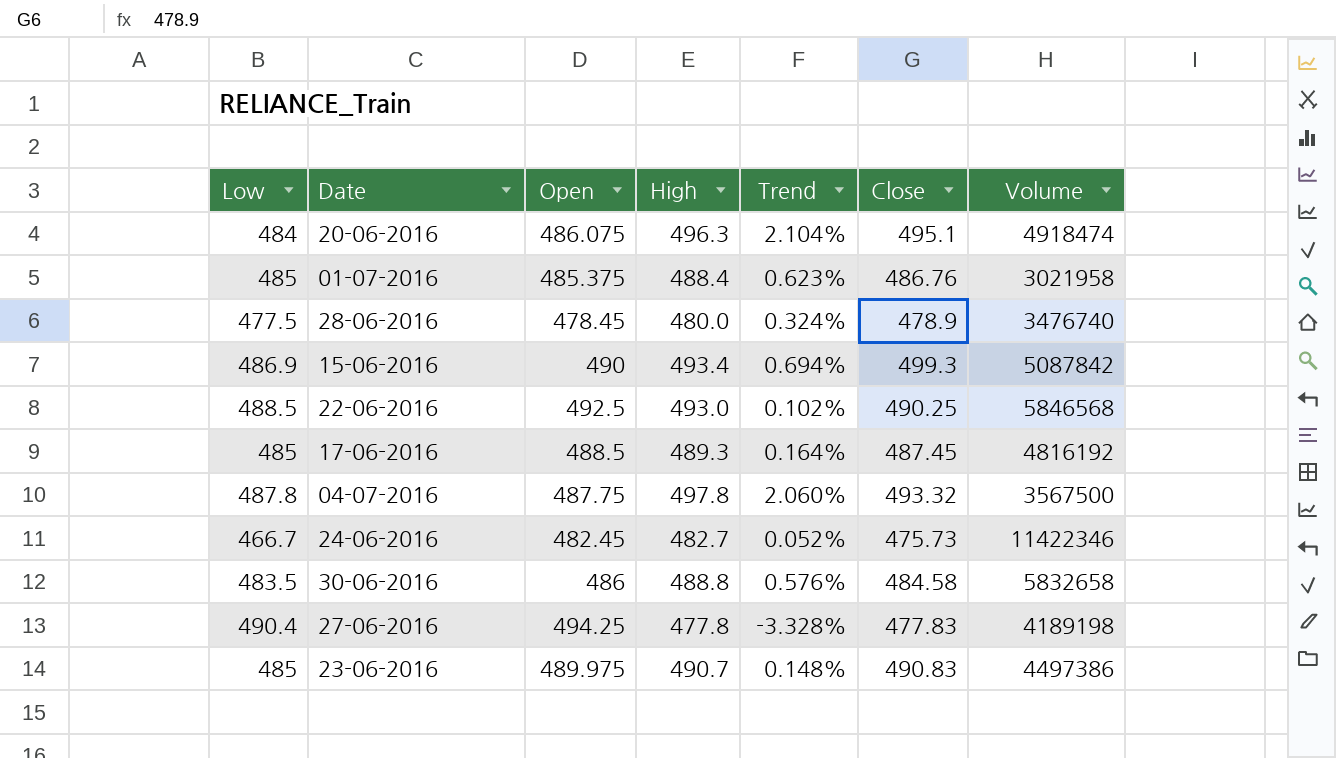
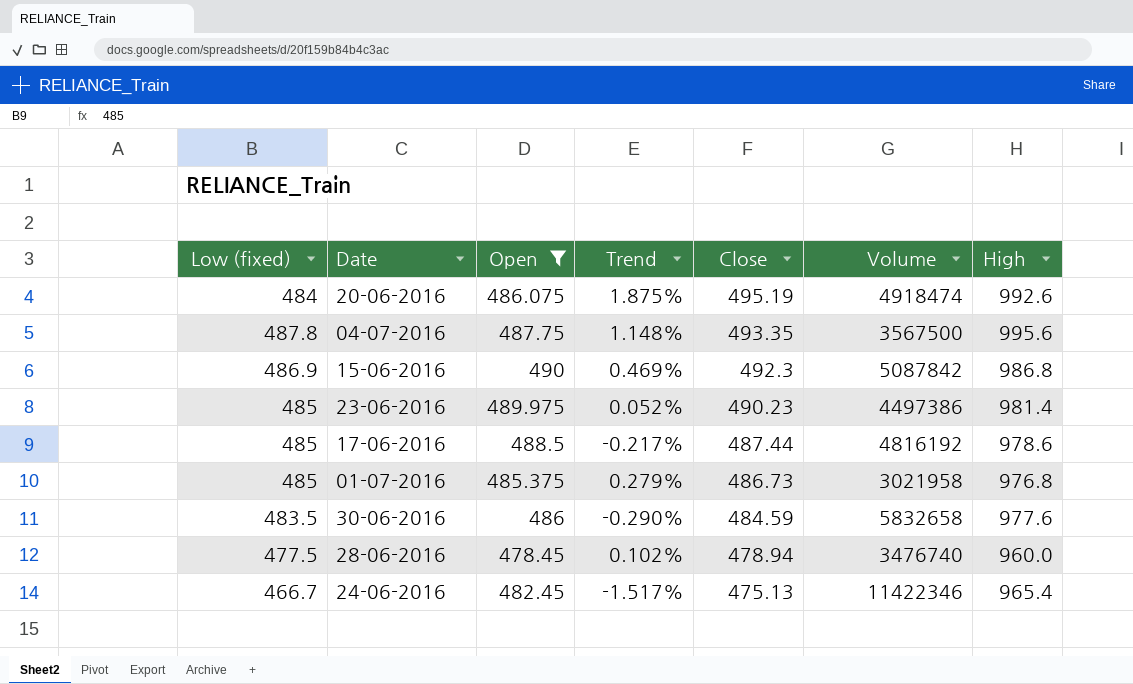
filter: none -> Open <= 490
row order: none -> Close descending
column name: Low -> Low (fixed)
column Trend | formula: ([High] - [Open]) / [Open] -> ([Close] - [Open]) / [Open]
column High | position: 4 -> 7
20-06-2016 | Close: 495.1 -> 495.19
20-06-2016 | High: 496.3 -> 992.6
04-07-2016 | Close: 493.32 -> 493.35
04-07-2016 | High: 497.8 -> 995.6
15-06-2016 | Close: 499.3 -> 492.3
15-06-2016 | High: 493.4 -> 986.8
23-06-2016 | Close: 490.83 -> 490.23
23-06-2016 | High: 490.7 -> 981.4
17-06-2016 | Close: 487.45 -> 487.44
17-06-2016 | High: 489.3 -> 978.6
01-07-2016 | Close: 486.76 -> 486.73
01-07-2016 | High: 488.4 -> 976.8
30-06-2016 | Close: 484.58 -> 484.59
30-06-2016 | High: 488.8 -> 977.6
28-06-2016 | Close: 478.9 -> 478.94
28-06-2016 | High: 480.0 -> 960.0
24-06-2016 | Close: 475.73 -> 475.13
24-06-2016 | High: 482.7 -> 965.4

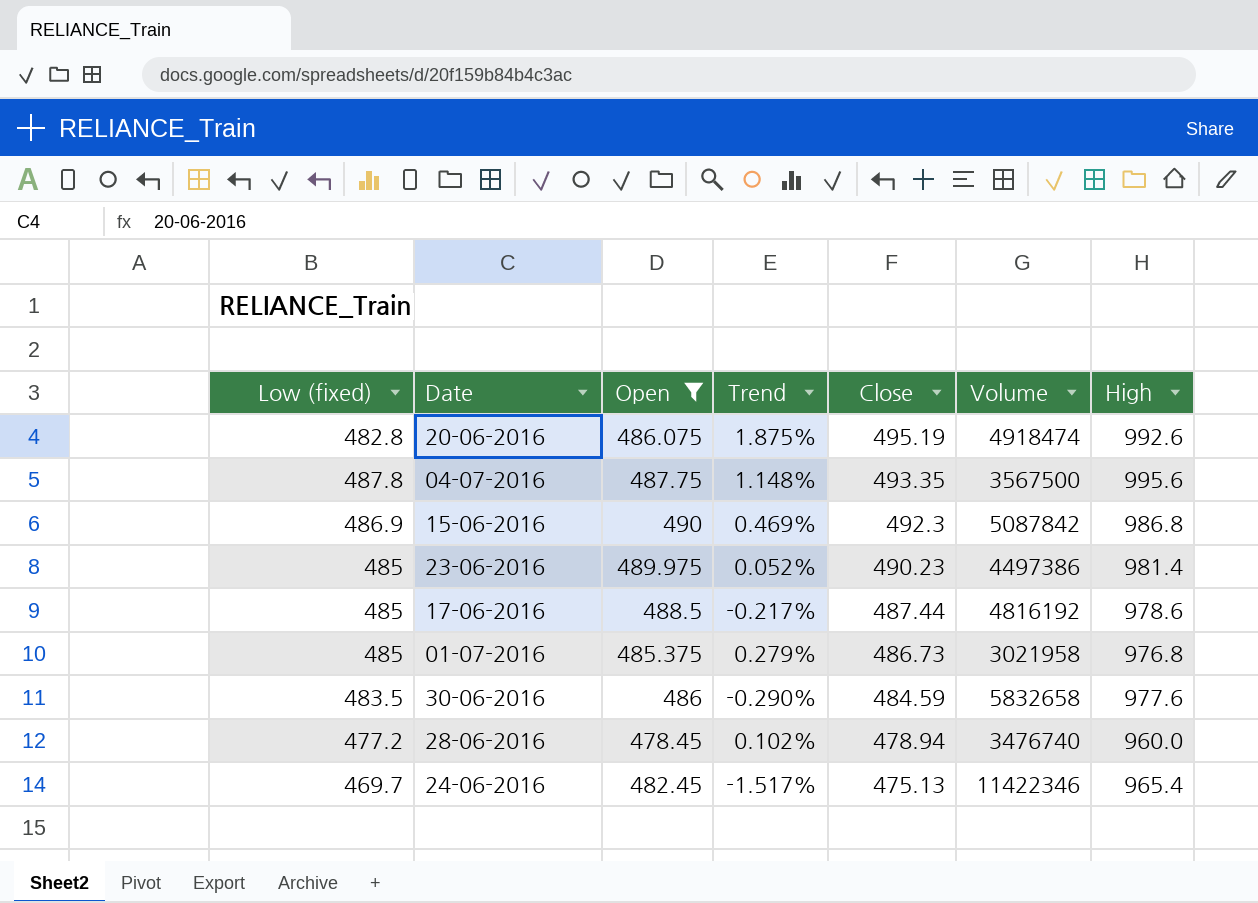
20-06-2016 | Low (fixed): 484 -> 482.8
28-06-2016 | Low (fixed): 477.5 -> 477.2
24-06-2016 | Low (fixed): 466.7 -> 469.7

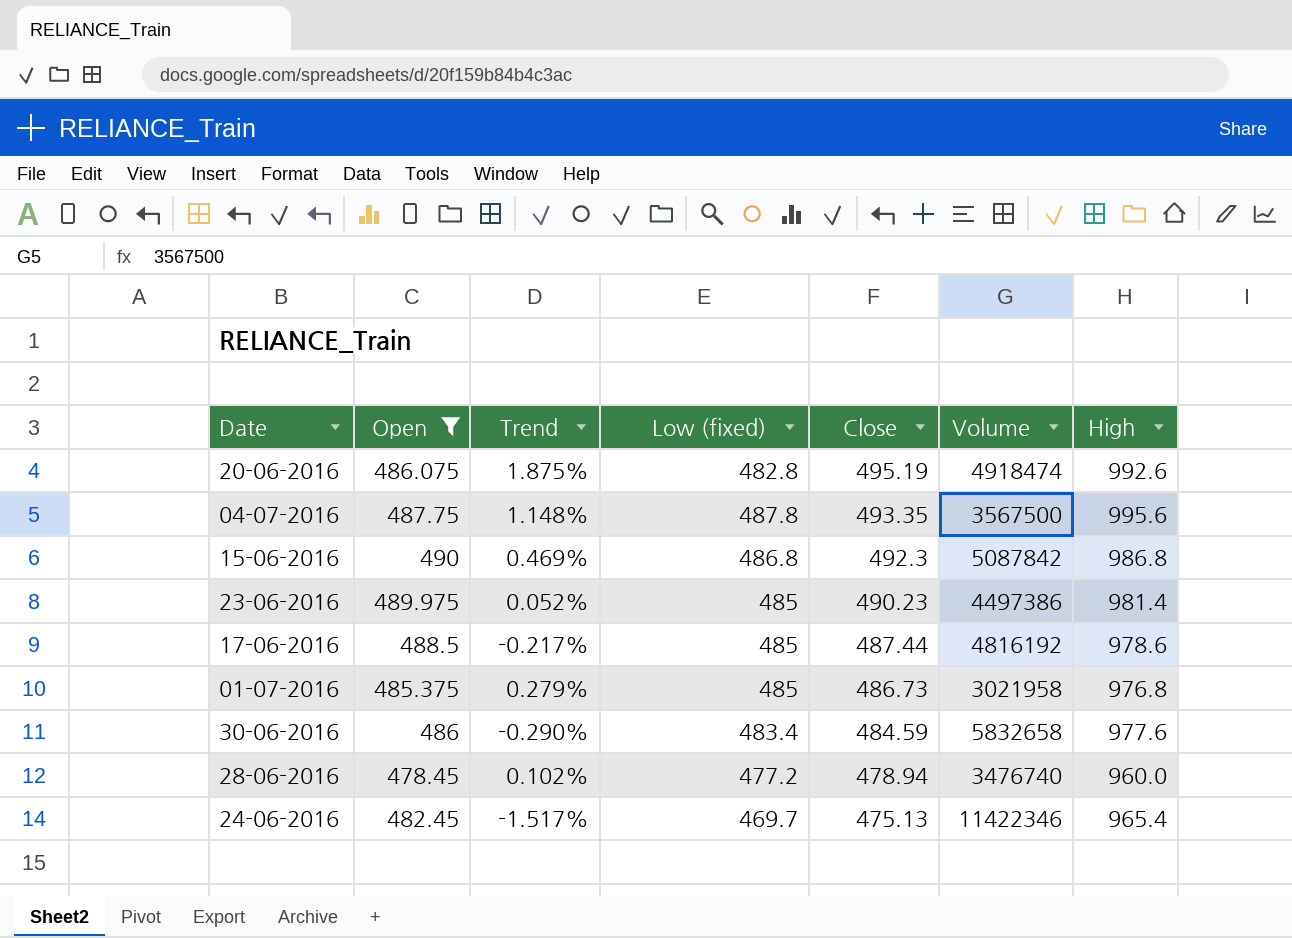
column Low (fixed) | position: 1 -> 4
15-06-2016 | Low (fixed): 486.9 -> 486.8
30-06-2016 | Low (fixed): 483.5 -> 483.4

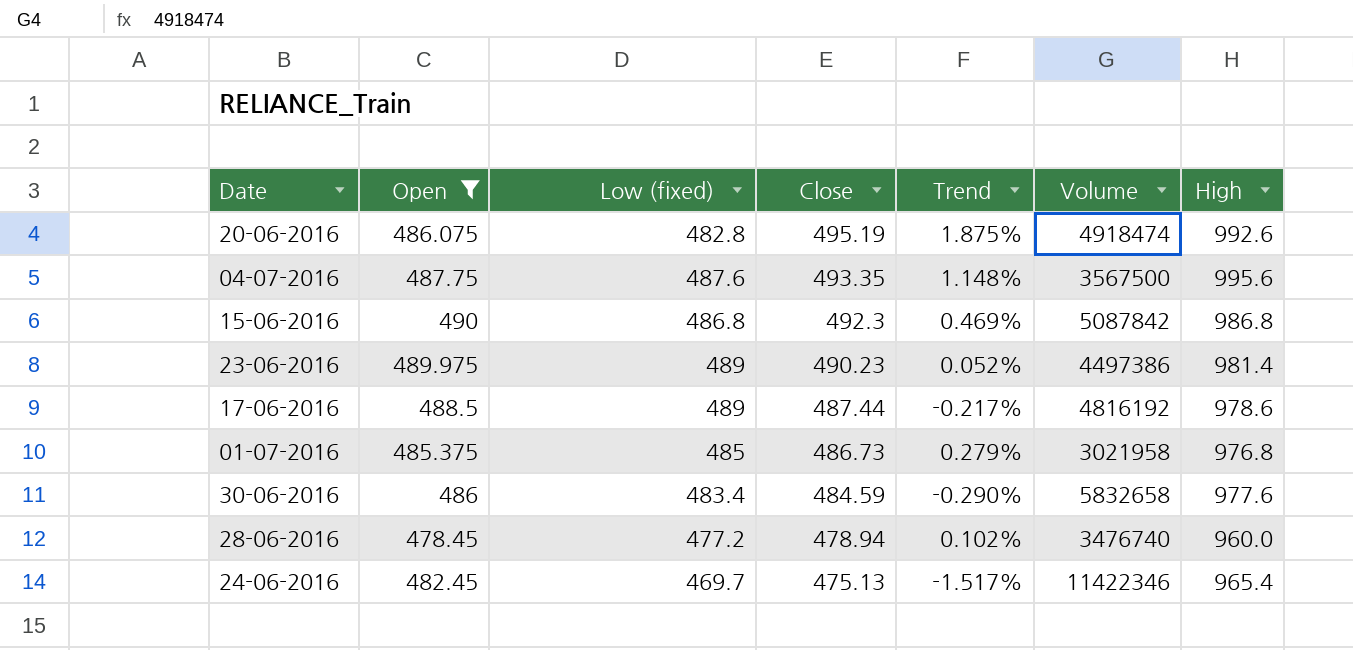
column Trend | position: 3 -> 5
04-07-2016 | Low (fixed): 487.8 -> 487.6
23-06-2016 | Low (fixed): 485 -> 489
17-06-2016 | Low (fixed): 485 -> 489

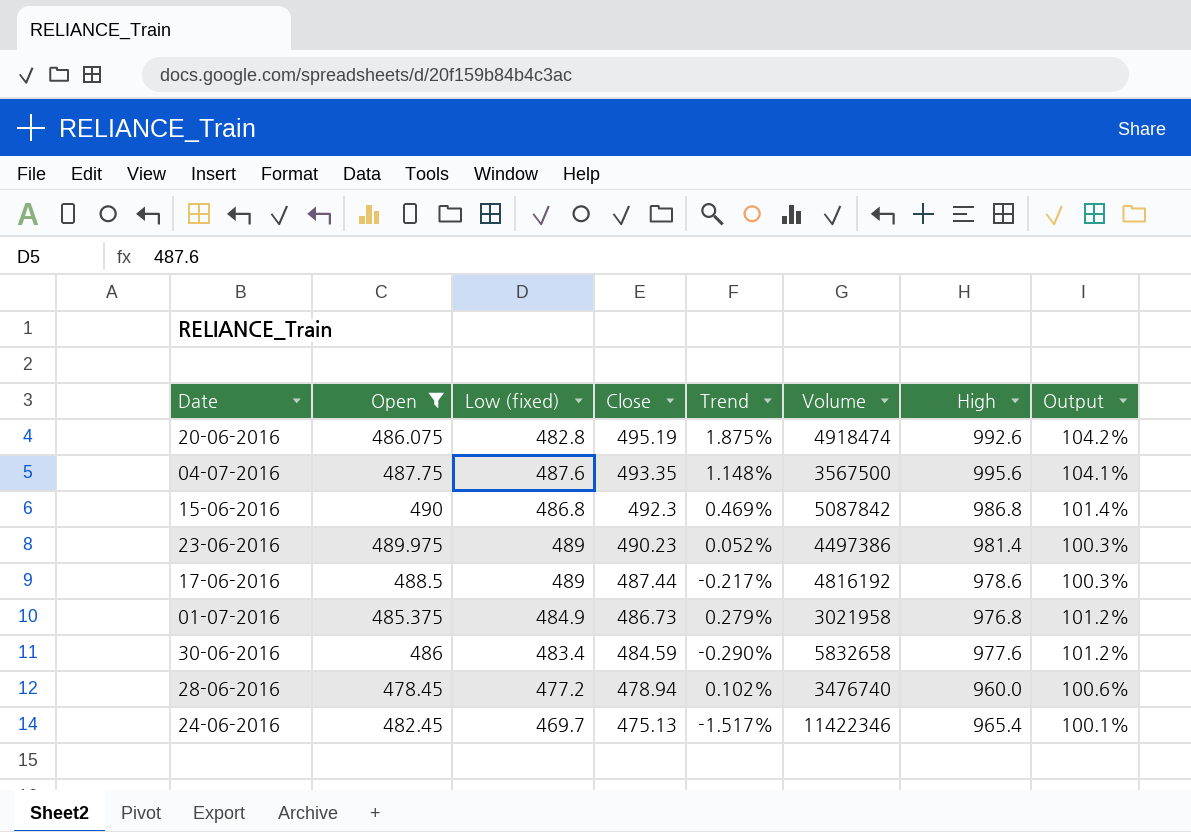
column Output | formula: none -> ([High] - [Open]) / [Open]
01-07-2016 | Low (fixed): 485 -> 484.9

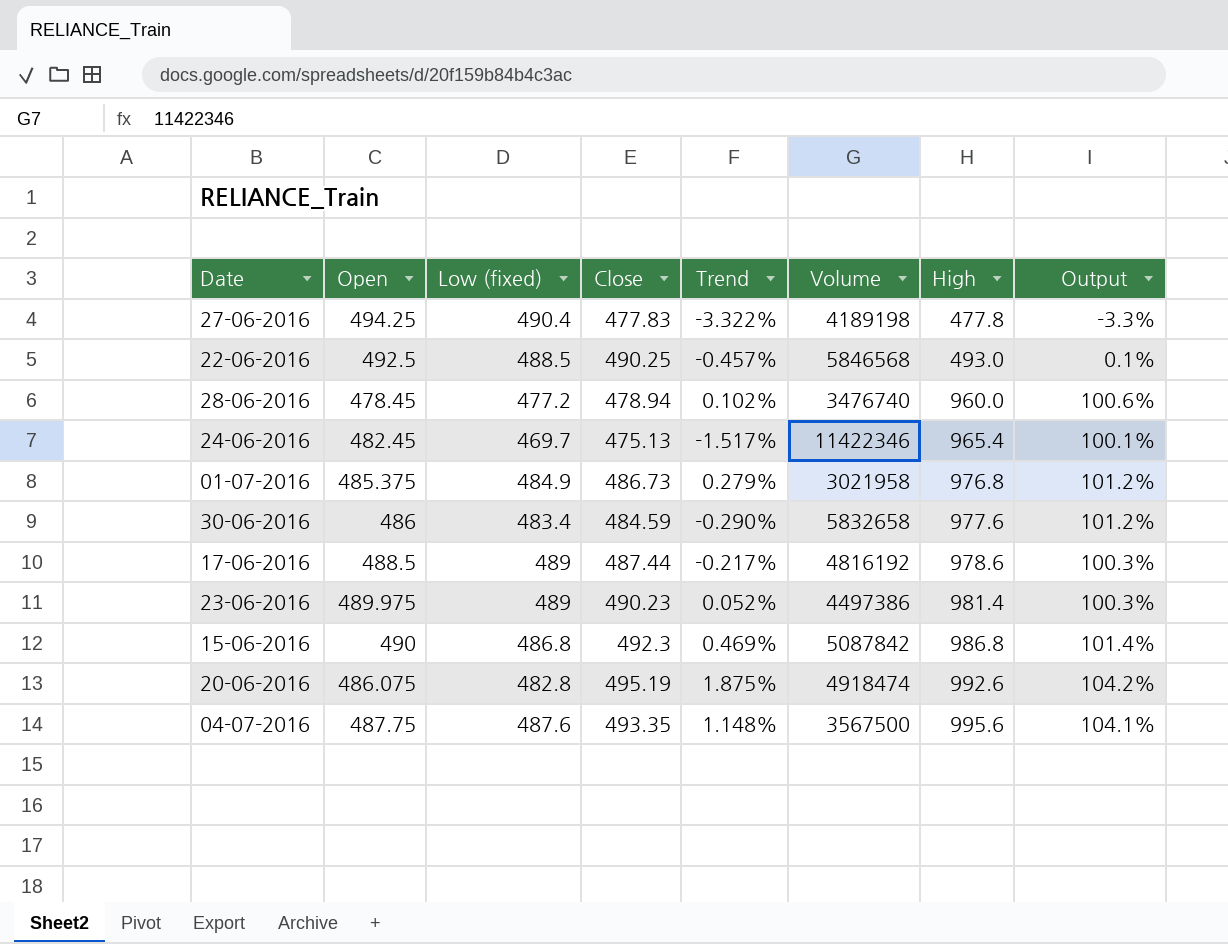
filter: Open <= 490 -> none
row order: Close descending -> High ascending

